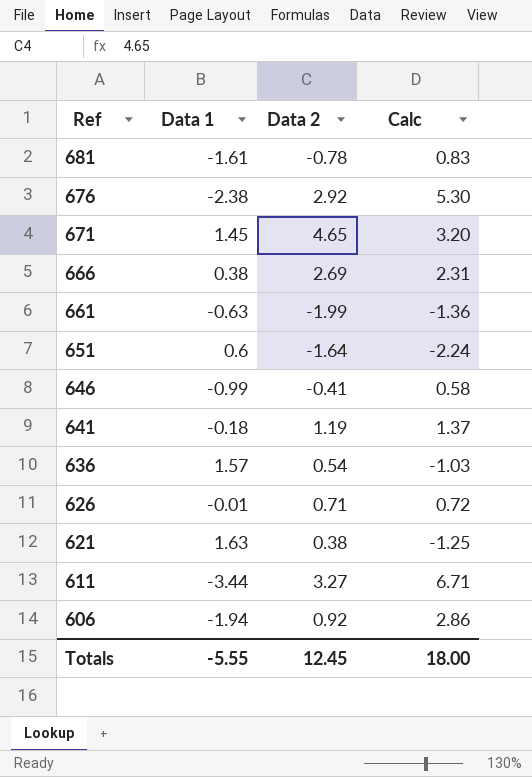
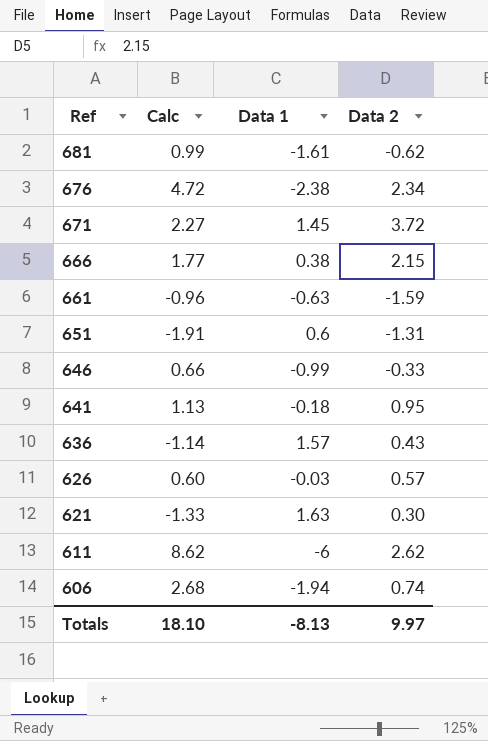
column Calc | position: 4 -> 2
681 | Calc: 0.83 -> 0.99
681 | Data 2: -0.78 -> -0.62
676 | Calc: 5.30 -> 4.72
676 | Data 2: 2.92 -> 2.34
671 | Calc: 3.20 -> 2.27
671 | Data 2: 4.65 -> 3.72
666 | Calc: 2.31 -> 1.77
666 | Data 2: 2.69 -> 2.15
661 | Calc: -1.36 -> -0.96
661 | Data 2: -1.99 -> -1.59
651 | Calc: -2.24 -> -1.91
651 | Data 2: -1.64 -> -1.31
646 | Calc: 0.58 -> 0.66
646 | Data 2: -0.41 -> -0.33
641 | Calc: 1.37 -> 1.13
641 | Data 2: 1.19 -> 0.95
636 | Calc: -1.03 -> -1.14
636 | Data 2: 0.54 -> 0.43
626 | Calc: 0.72 -> 0.60
626 | Data 1: -0.01 -> -0.03
626 | Data 2: 0.71 -> 0.57
621 | Calc: -1.25 -> -1.33
621 | Data 2: 0.38 -> 0.30
611 | Calc: 6.71 -> 8.62
611 | Data 1: -3.44 -> -6
611 | Data 2: 3.27 -> 2.62
606 | Calc: 2.86 -> 2.68
606 | Data 2: 0.92 -> 0.74
Totals | Calc: 18.00 -> 18.10
Totals | Data 1: -5.55 -> -8.13
Totals | Data 2: 12.45 -> 9.97

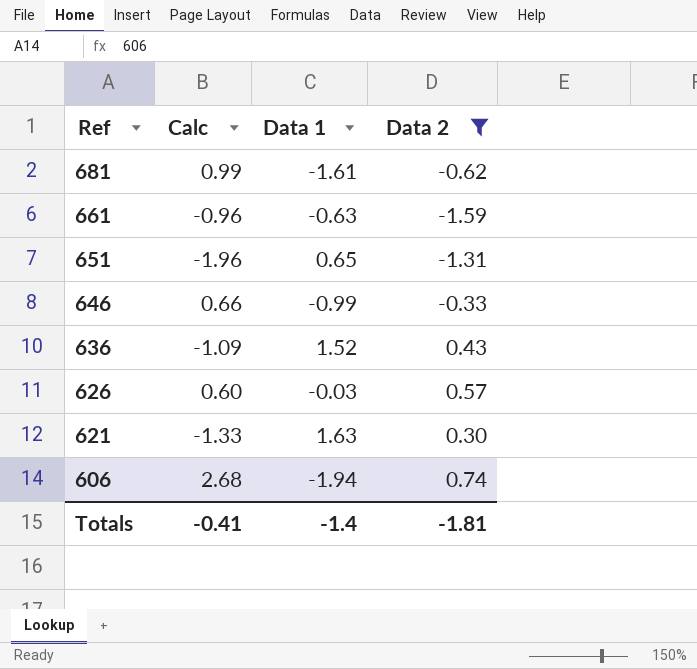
filter: none -> Data 2 <= 0.74
651 | Calc: -1.91 -> -1.96
651 | Data 1: 0.6 -> 0.65
636 | Calc: -1.14 -> -1.09
636 | Data 1: 1.57 -> 1.52
Totals | Calc: 18.10 -> -0.41
Totals | Data 1: -8.13 -> -1.4
Totals | Data 2: 9.97 -> -1.81

